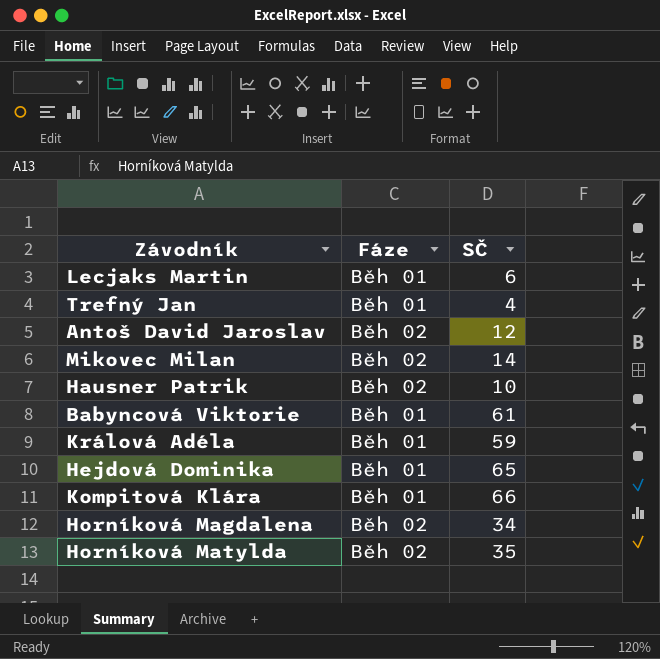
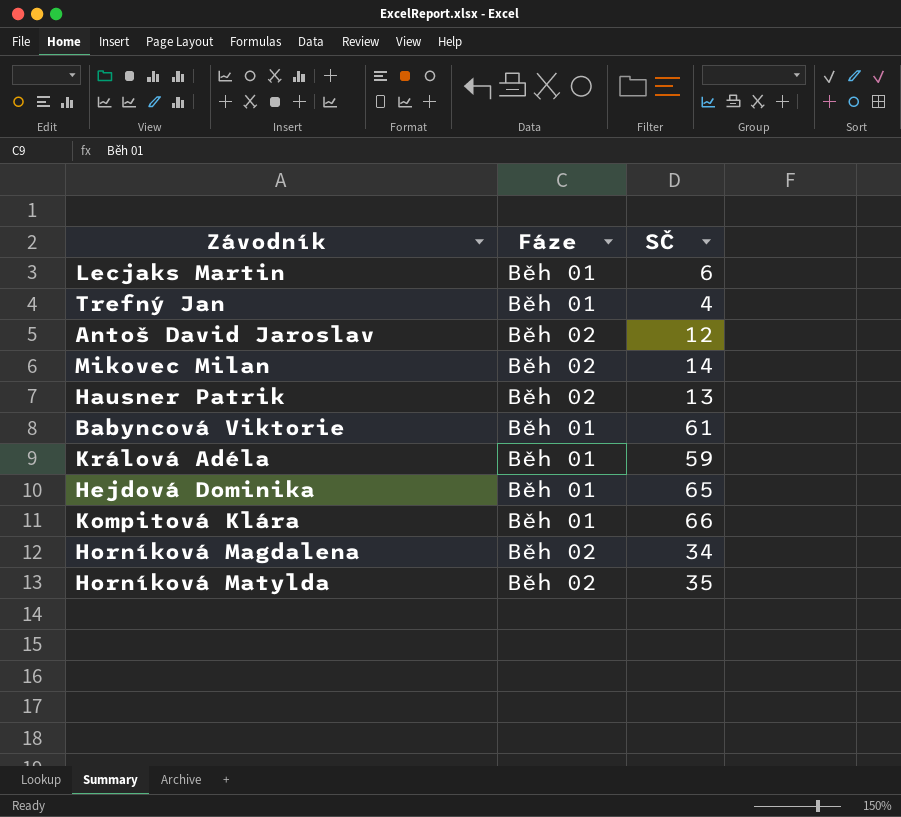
Hausner Patrik | SČ: 10 -> 13

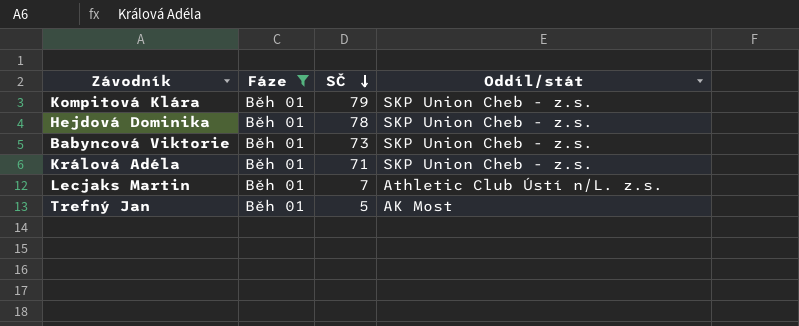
filter: none -> Fáze = Běh 01
row order: none -> SČ descending
column Oddíl/stát | position: none -> 4
Kompitová Klára | SČ: 66 -> 79
Hejdová Dominika | SČ: 65 -> 78
Babyncová Viktorie | SČ: 61 -> 73
Králová Adéla | SČ: 59 -> 71
Lecjaks Martin | SČ: 6 -> 7
Trefný Jan | SČ: 4 -> 5

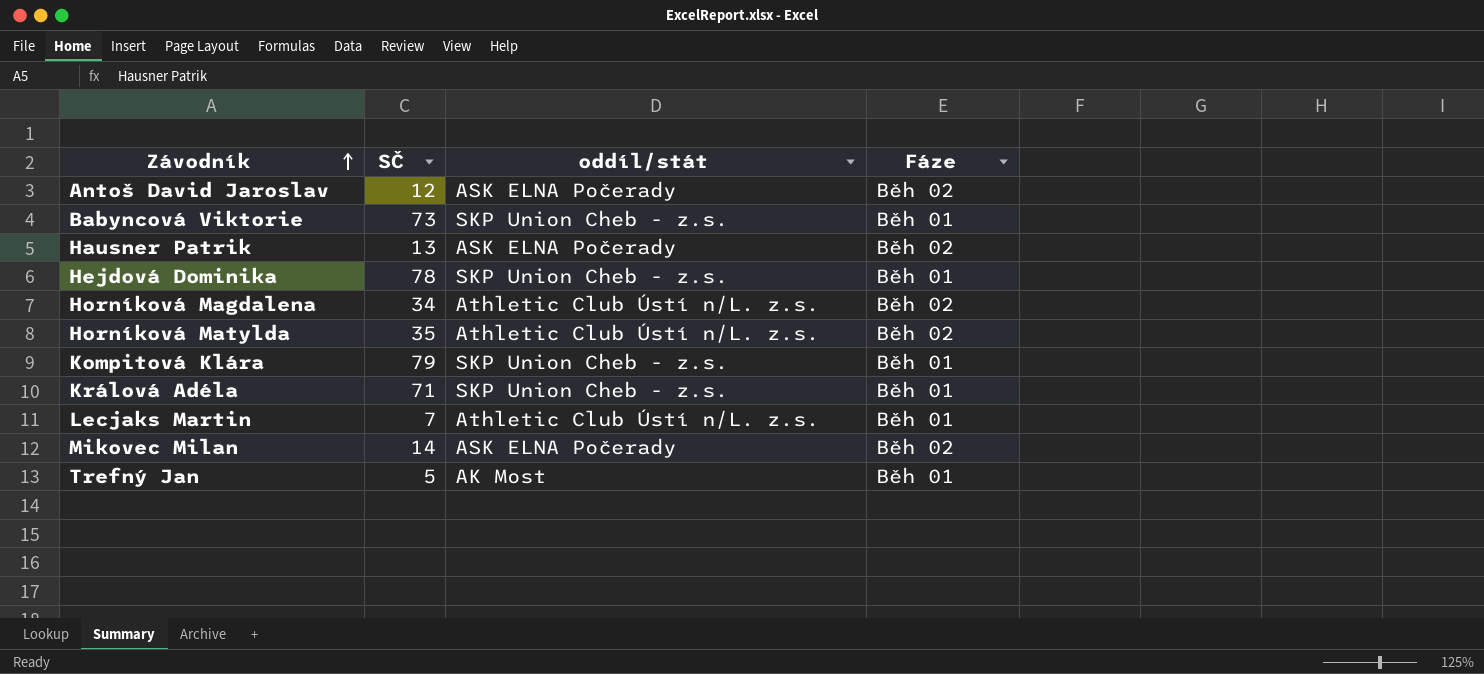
filter: Fáze = Běh 01 -> none
row order: SČ descending -> Závodník ascending
column name: Oddíl/stát -> oddíl/stát
column Fáze | position: 2 -> 4

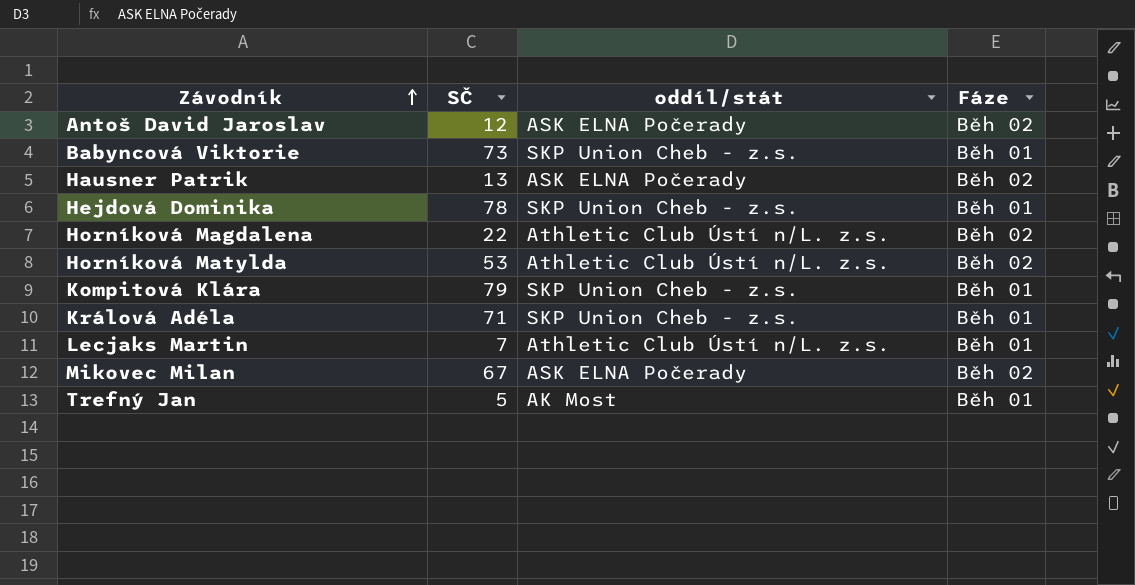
Horníková Magdalena | SČ: 34 -> 22
Horníková Matylda | SČ: 35 -> 53
Mikovec Milan | SČ: 14 -> 67

